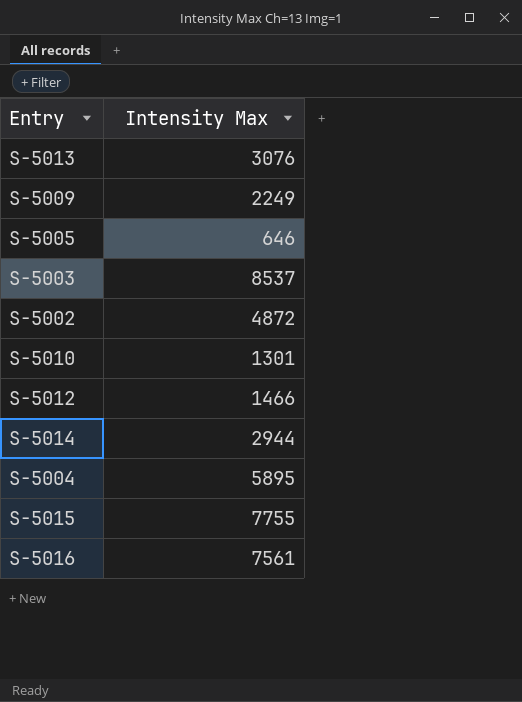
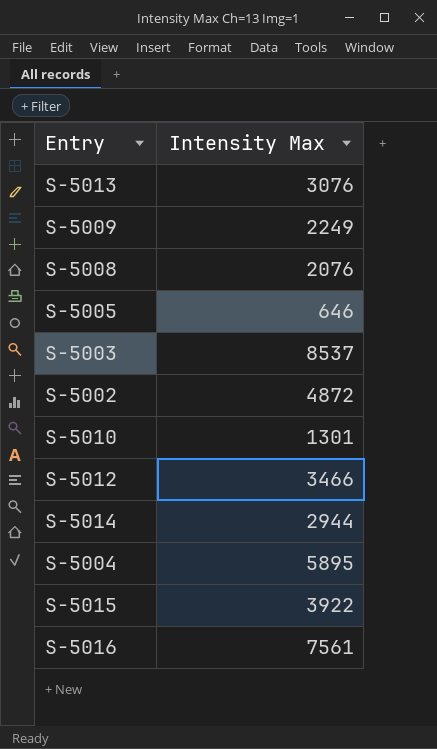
row S-5008: none -> 2076
S-5012 | Intensity Max: 1466 -> 3466
S-5015 | Intensity Max: 7755 -> 3922

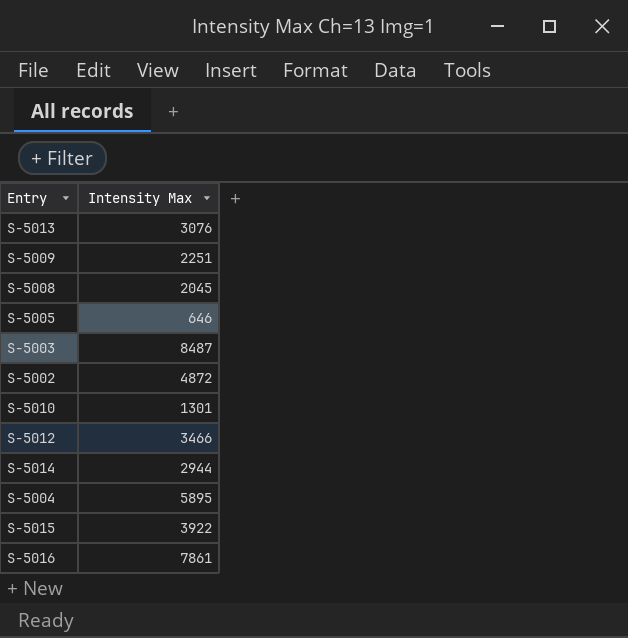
S-5009 | Intensity Max: 2249 -> 2251
S-5008 | Intensity Max: 2076 -> 2045
S-5003 | Intensity Max: 8537 -> 8487
S-5016 | Intensity Max: 7561 -> 7861

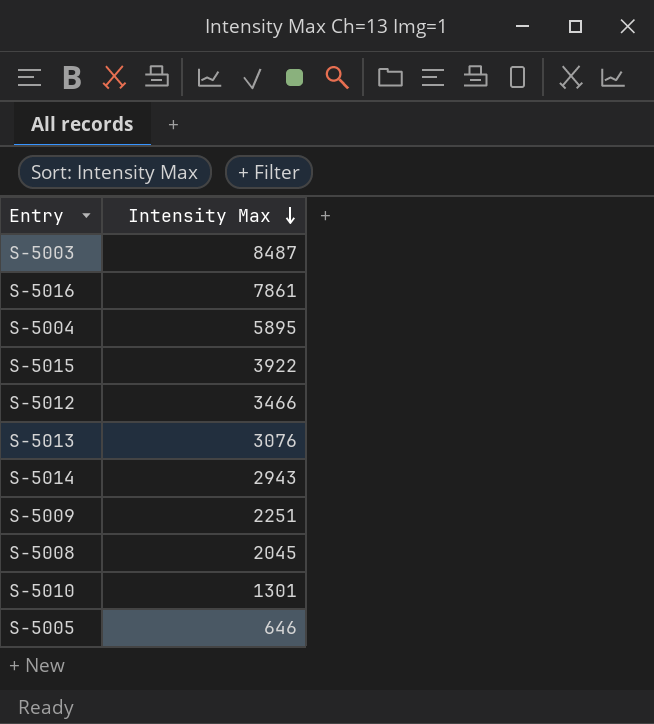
row order: none -> Intensity Max descending
row S-5002: 4872 -> none
S-5014 | Intensity Max: 2944 -> 2943

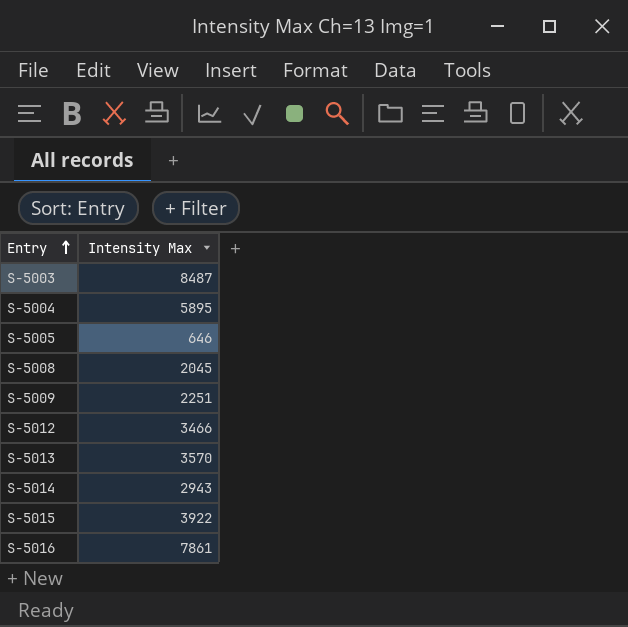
row order: Intensity Max descending -> Entry ascending
row S-5010: 1301 -> none
S-5013 | Intensity Max: 3076 -> 3570

